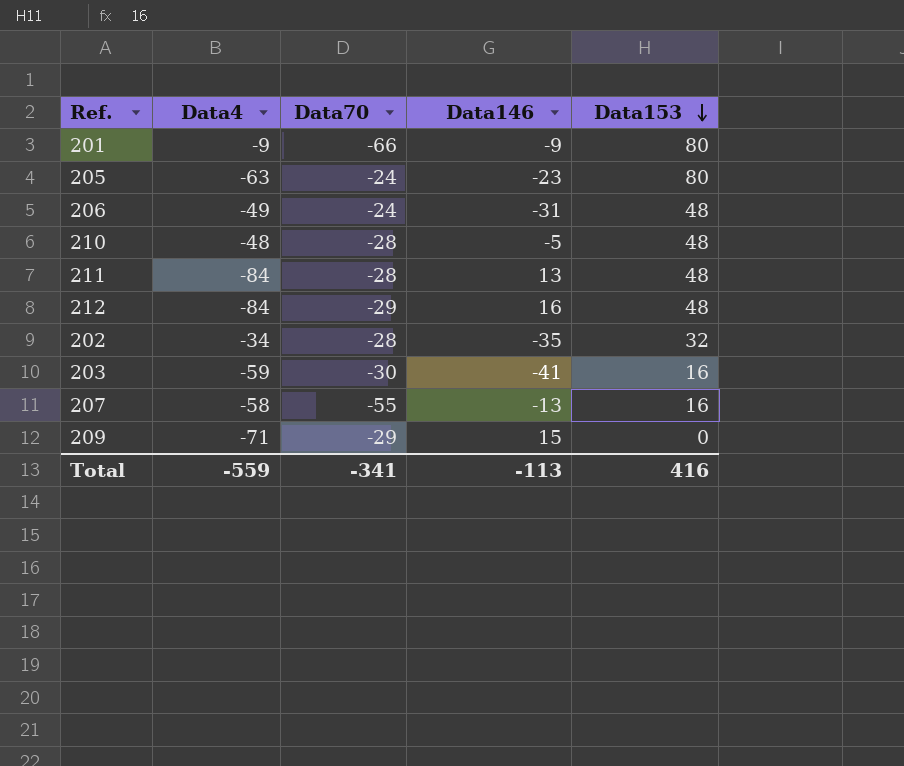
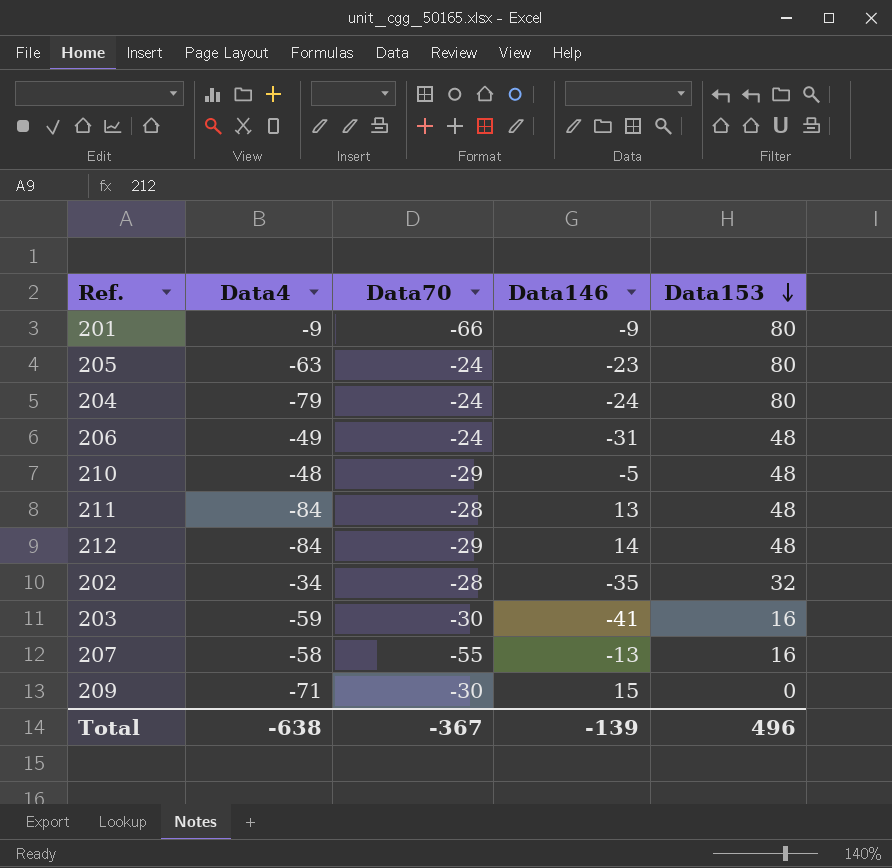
row 204: none -> -79 | -24 | -24 | 80
210 | Data70: -28 -> -29
212 | Data146: 16 -> 14
209 | Data70: -29 -> -30
Total | Data4: -559 -> -638
Total | Data70: -341 -> -367
Total | Data146: -113 -> -139
Total | Data153: 416 -> 496

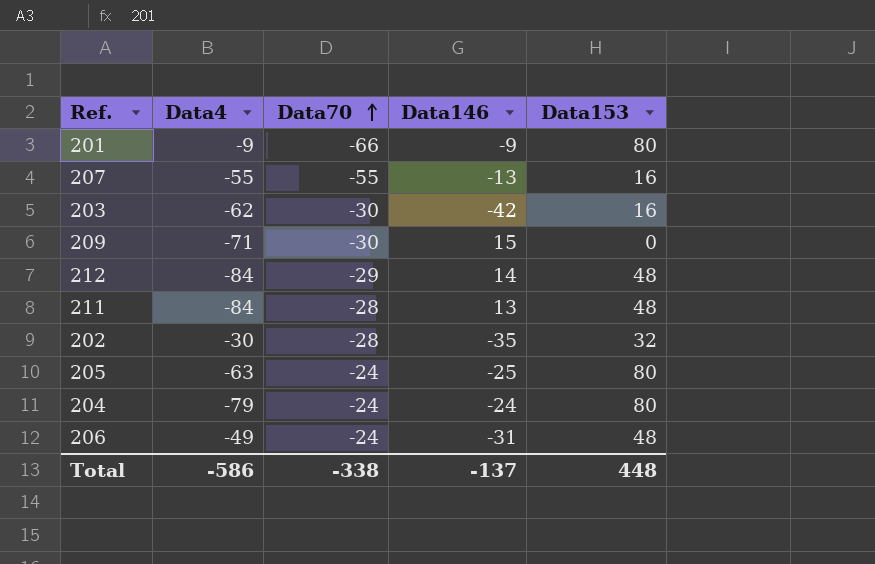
row order: Data153 descending -> Data70 ascending
row 210: -48 | -29 | -5 | 48 -> none
207 | Data4: -58 -> -55
203 | Data4: -59 -> -62
203 | Data146: -41 -> -42
202 | Data4: -34 -> -30
205 | Data146: -23 -> -25
Total | Data4: -638 -> -586
Total | Data70: -367 -> -338
Total | Data146: -139 -> -137
Total | Data153: 496 -> 448

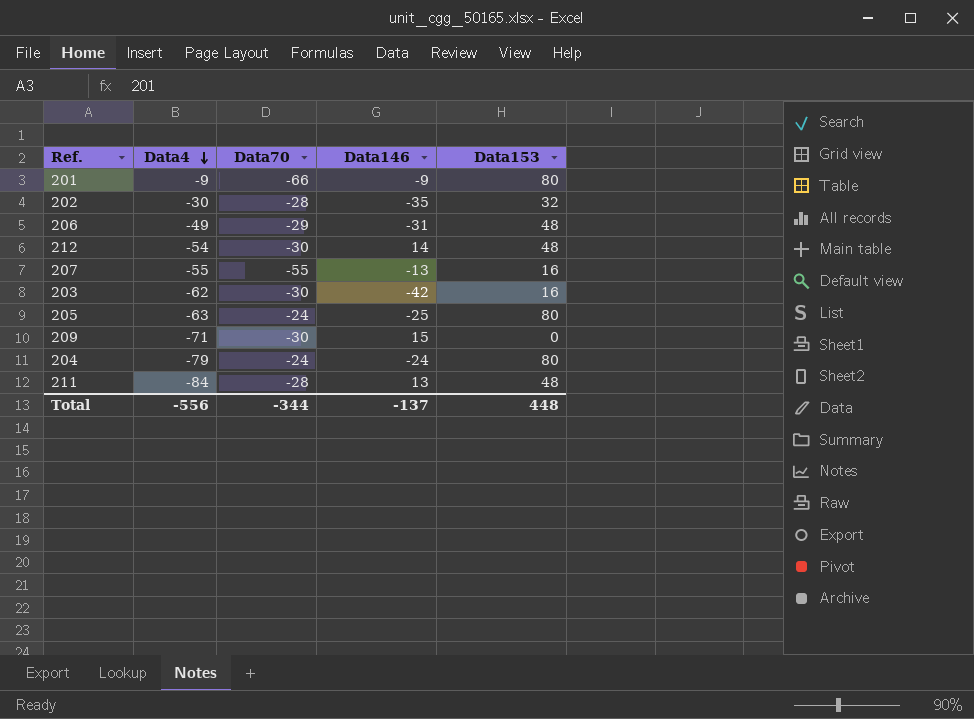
row order: Data70 ascending -> Data4 descending
206 | Data70: -24 -> -29
212 | Data4: -84 -> -54
212 | Data70: -29 -> -30
Total | Data4: -586 -> -556
Total | Data70: -338 -> -344

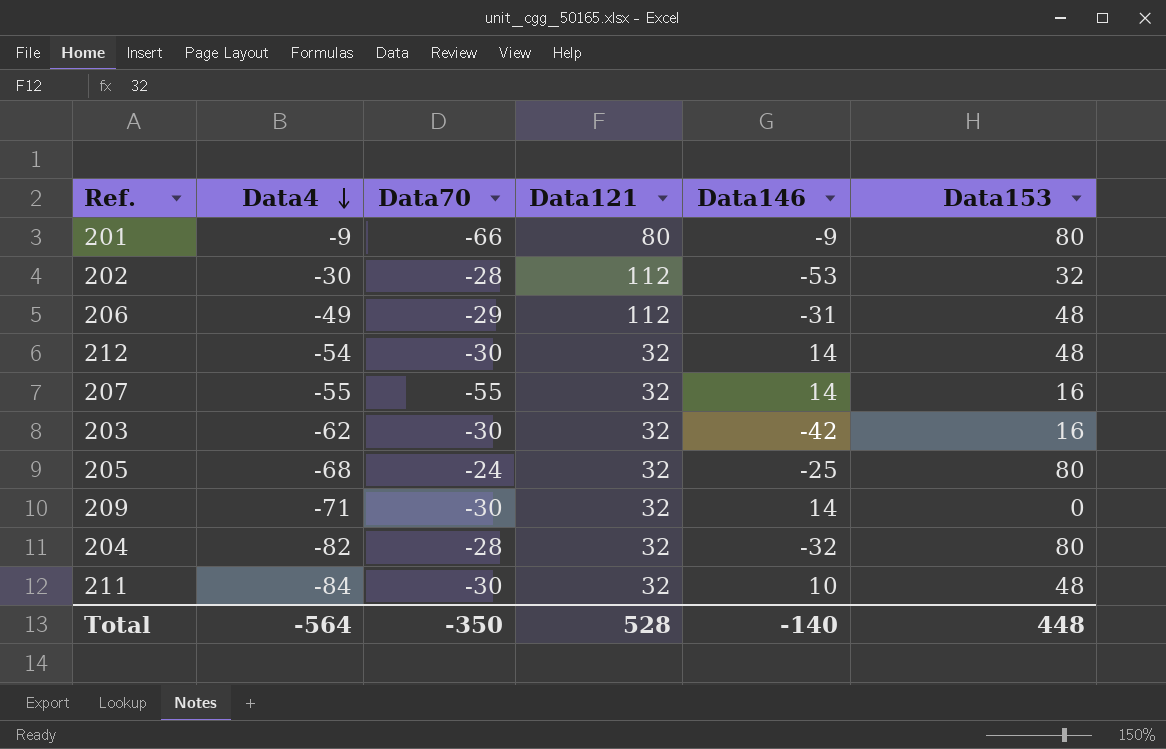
column Data121 | position: none -> 4
202 | Data146: -35 -> -53
207 | Data146: -13 -> 14
205 | Data4: -63 -> -68
209 | Data146: 15 -> 14
204 | Data4: -79 -> -82
204 | Data70: -24 -> -28
204 | Data146: -24 -> -32
211 | Data70: -28 -> -30
211 | Data146: 13 -> 10
Total | Data4: -556 -> -564
Total | Data70: -344 -> -350
Total | Data146: -137 -> -140

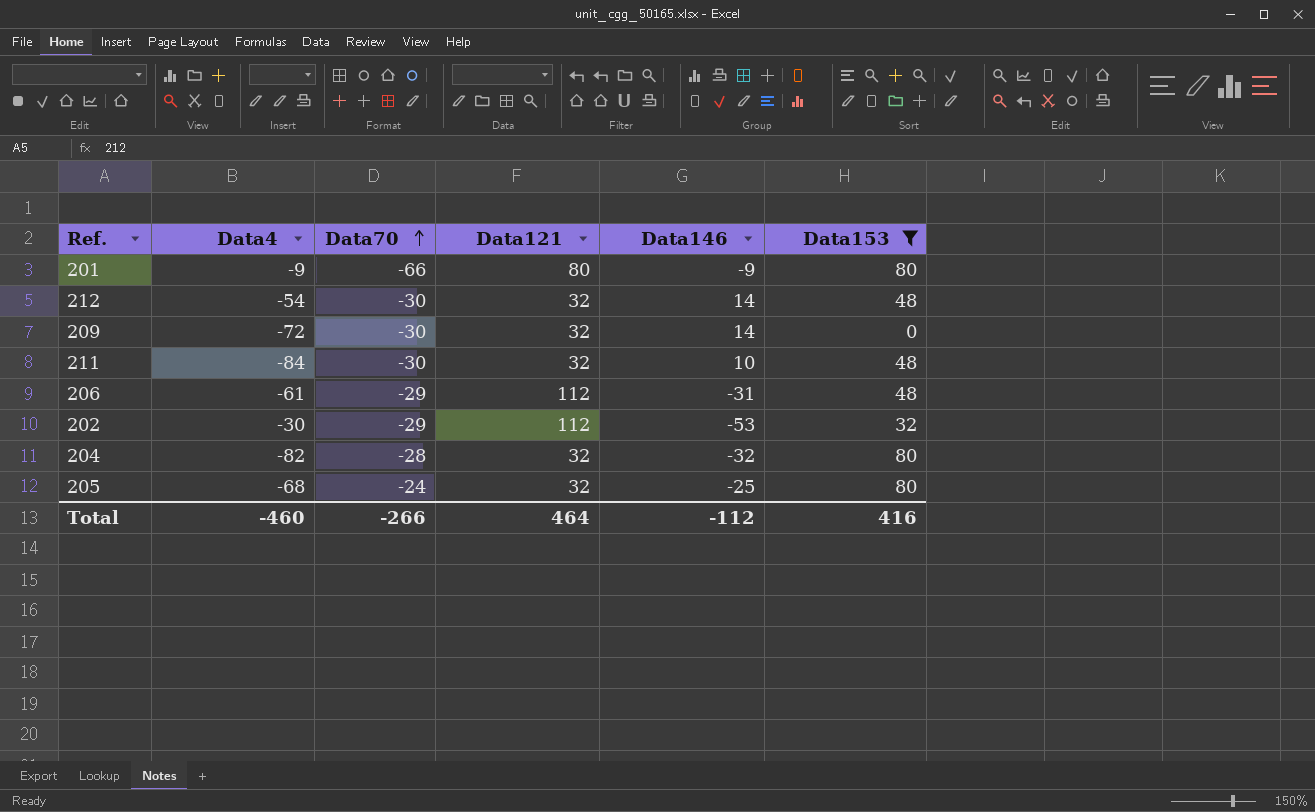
filter: none -> Data153 != 16
row order: Data4 descending -> Data70 ascending
209 | Data4: -71 -> -72
206 | Data4: -49 -> -61
202 | Data70: -28 -> -29
Total | Data4: -564 -> -460
Total | Data70: -350 -> -266
Total | Data121: 528 -> 464
Total | Data146: -140 -> -112
Total | Data153: 448 -> 416

